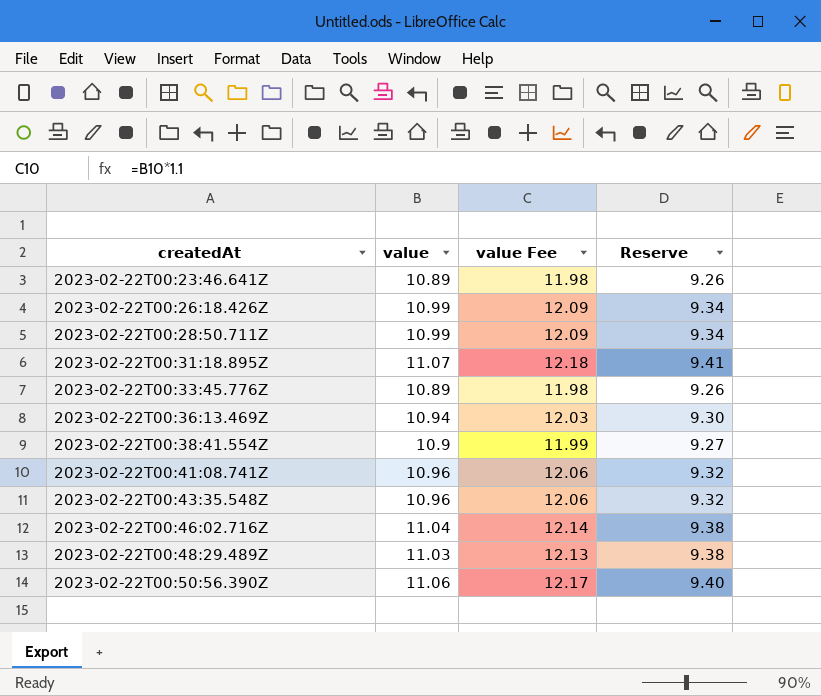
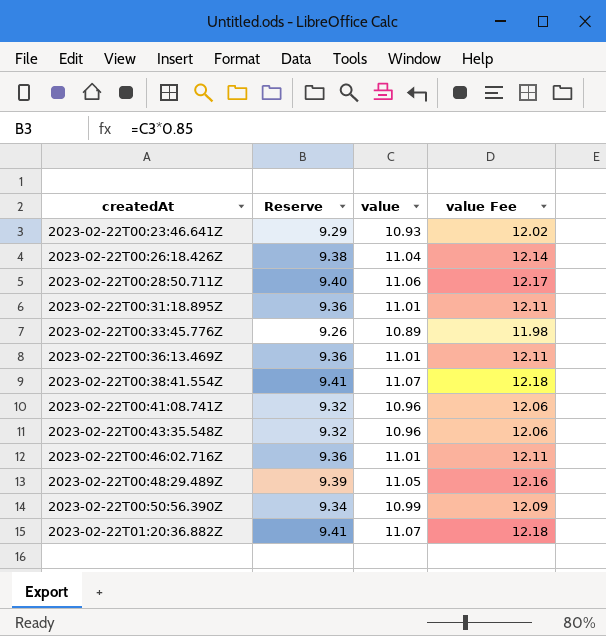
column Reserve | position: 4 -> 2
2023-02-22T00:23:46.641Z | Reserve: 9.26 -> 9.29
2023-02-22T00:23:46.641Z | value: 10.89 -> 10.93
2023-02-22T00:23:46.641Z | value Fee: 11.98 -> 12.02
2023-02-22T00:26:18.426Z | Reserve: 9.34 -> 9.38
2023-02-22T00:26:18.426Z | value: 10.99 -> 11.04
2023-02-22T00:26:18.426Z | value Fee: 12.09 -> 12.14
2023-02-22T00:28:50.711Z | Reserve: 9.34 -> 9.40
2023-02-22T00:28:50.711Z | value: 10.99 -> 11.06
2023-02-22T00:28:50.711Z | value Fee: 12.09 -> 12.17
2023-02-22T00:31:18.895Z | Reserve: 9.41 -> 9.36
2023-02-22T00:31:18.895Z | value: 11.07 -> 11.01
2023-02-22T00:31:18.895Z | value Fee: 12.18 -> 12.11
2023-02-22T00:36:13.469Z | Reserve: 9.30 -> 9.36
2023-02-22T00:36:13.469Z | value: 10.94 -> 11.01
2023-02-22T00:36:13.469Z | value Fee: 12.03 -> 12.11
2023-02-22T00:38:41.554Z | Reserve: 9.27 -> 9.41
2023-02-22T00:38:41.554Z | value: 10.9 -> 11.07
2023-02-22T00:38:41.554Z | value Fee: 11.99 -> 12.18
2023-02-22T00:46:02.716Z | Reserve: 9.38 -> 9.36
2023-02-22T00:46:02.716Z | value: 11.04 -> 11.01
2023-02-22T00:46:02.716Z | value Fee: 12.14 -> 12.11
2023-02-22T00:48:29.489Z | Reserve: 9.38 -> 9.39
2023-02-22T00:48:29.489Z | value: 11.03 -> 11.05
2023-02-22T00:48:29.489Z | value Fee: 12.13 -> 12.16
2023-02-22T00:50:56.390Z | Reserve: 9.40 -> 9.34
2023-02-22T00:50:56.390Z | value: 11.06 -> 10.99
2023-02-22T00:50:56.390Z | value Fee: 12.17 -> 12.09
row 2023-02-22T01:20:36.882Z: none -> 9.41 | 11.07 | 12.18

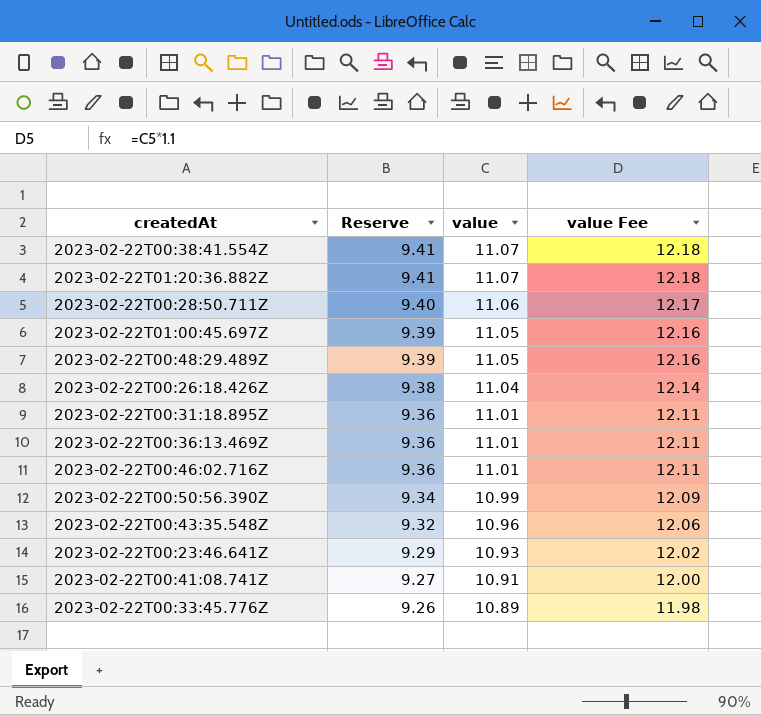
row order: createdAt ascending -> Reserve descending
row 2023-02-22T01:00:45.697Z: none -> 9.39 | 11.05 | 12.16
2023-02-22T00:41:08.741Z | Reserve: 9.32 -> 9.27
2023-02-22T00:41:08.741Z | value: 10.96 -> 10.91
2023-02-22T00:41:08.741Z | value Fee: 12.06 -> 12.00

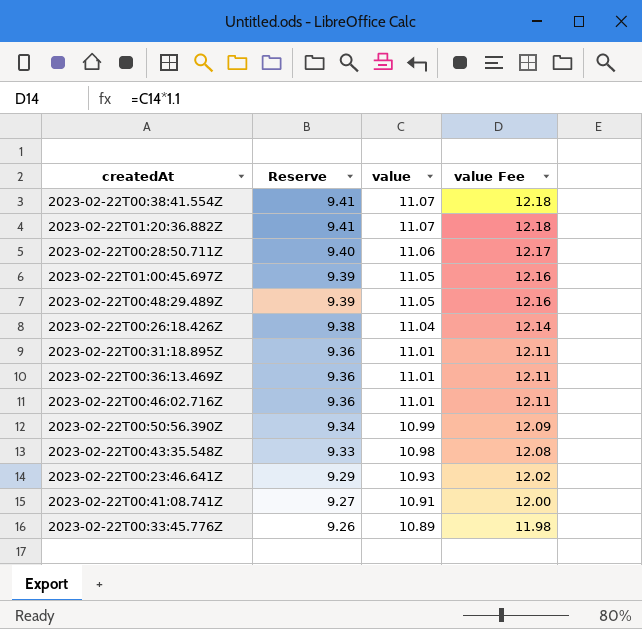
2023-02-22T00:43:35.548Z | Reserve: 9.32 -> 9.33
2023-02-22T00:43:35.548Z | value: 10.96 -> 10.98
2023-02-22T00:43:35.548Z | value Fee: 12.06 -> 12.08

